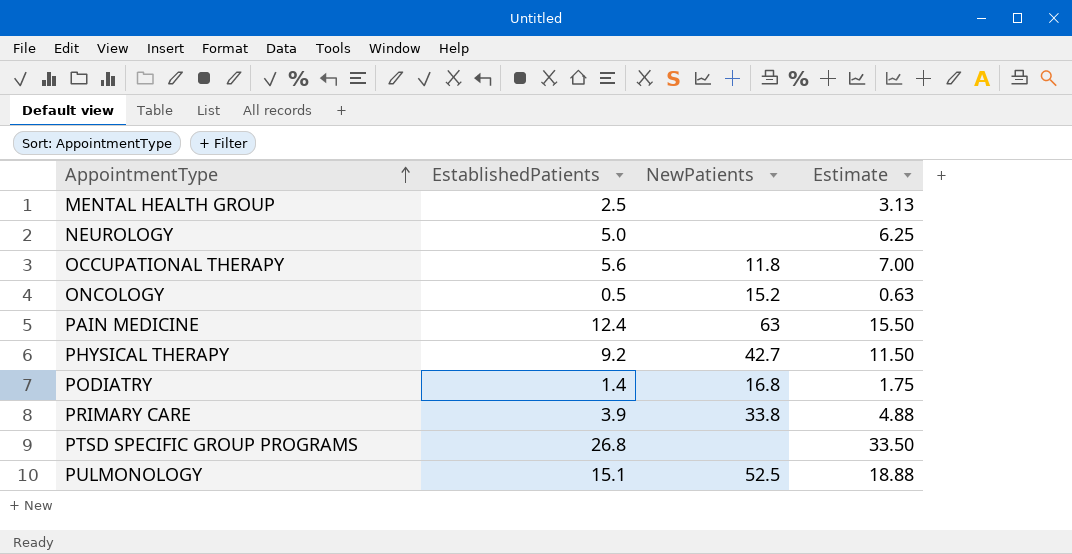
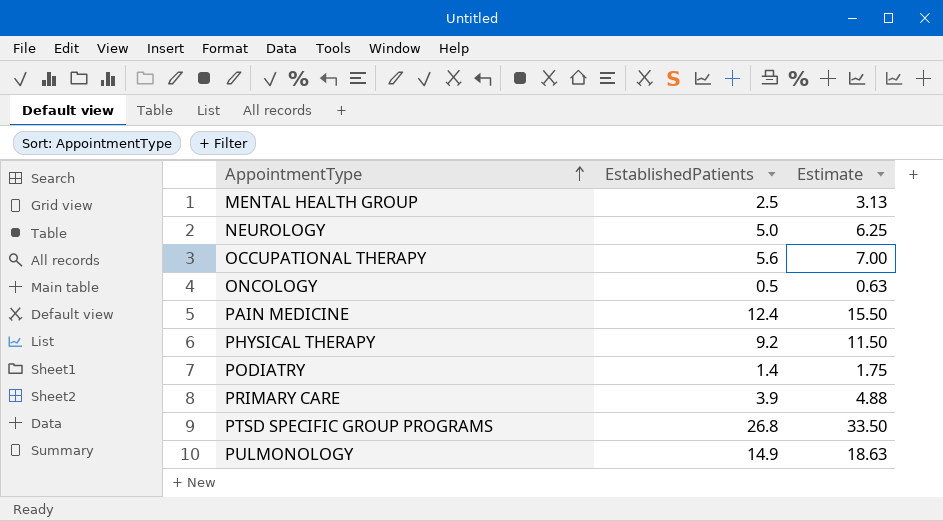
column NewPatients | position: 3 -> none
PULMONOLOGY | EstablishedPatients: 15.1 -> 14.9
PULMONOLOGY | Estimate: 18.88 -> 18.63

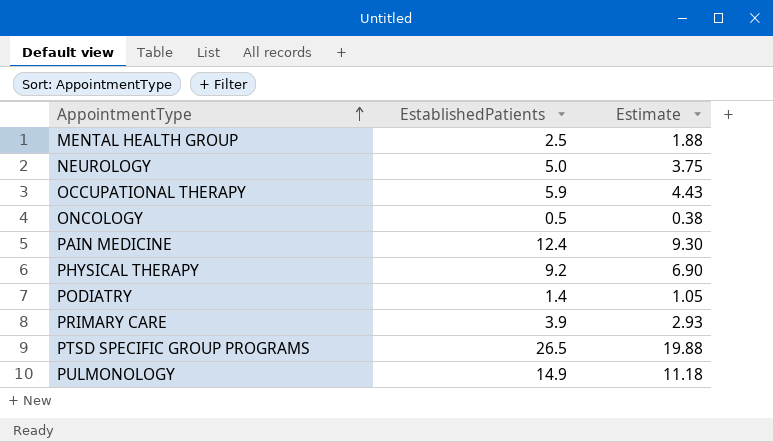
column Estimate | formula: [EstablishedPatients] * 1.25 -> [EstablishedPatients] * 0.75
OCCUPATIONAL THERAPY | EstablishedPatients: 5.6 -> 5.9
PTSD SPECIFIC GROUP PROGRAMS | EstablishedPatients: 26.8 -> 26.5

